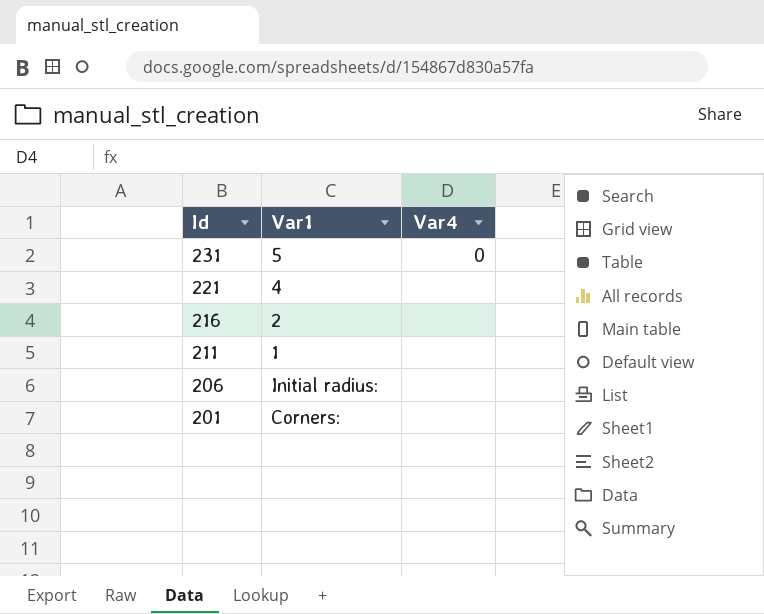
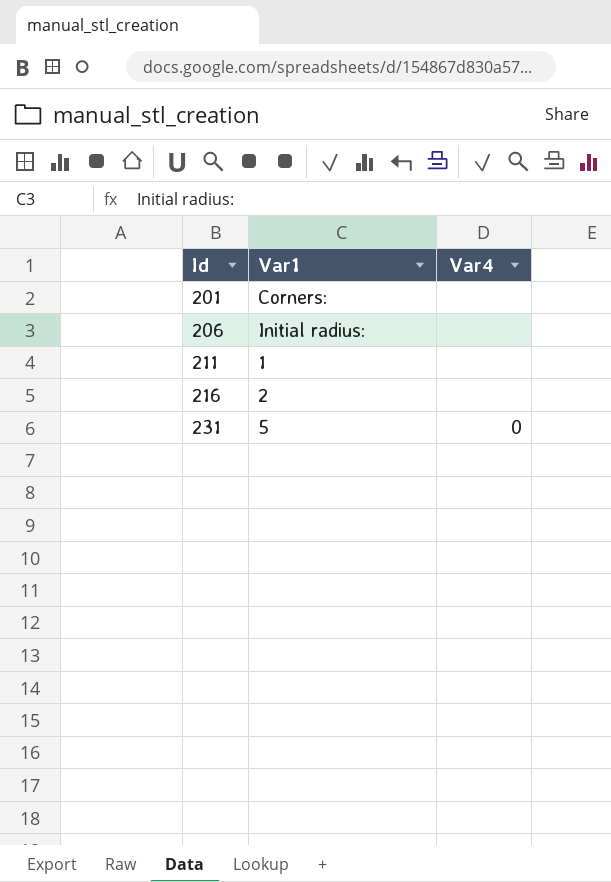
row order: Id descending -> Id ascending
row 221: 4 | none -> none

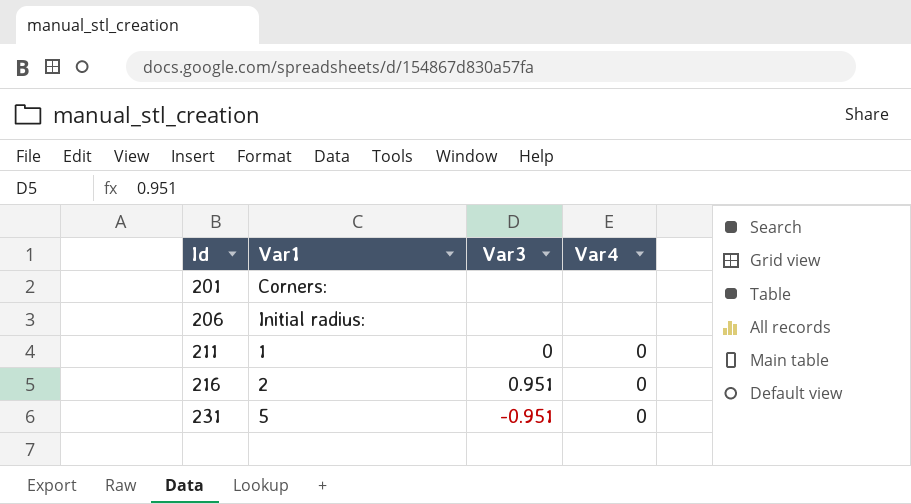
column Var3 | position: none -> 3
211 | Var4: none -> 0
216 | Var4: none -> 0

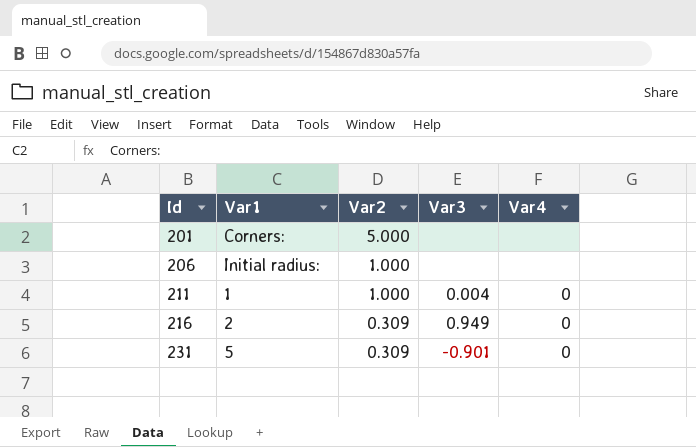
column Var2 | position: none -> 3
211 | Var3: 0 -> 0.004
216 | Var3: 0.951 -> 0.949
231 | Var3: -0.951 -> -0.901

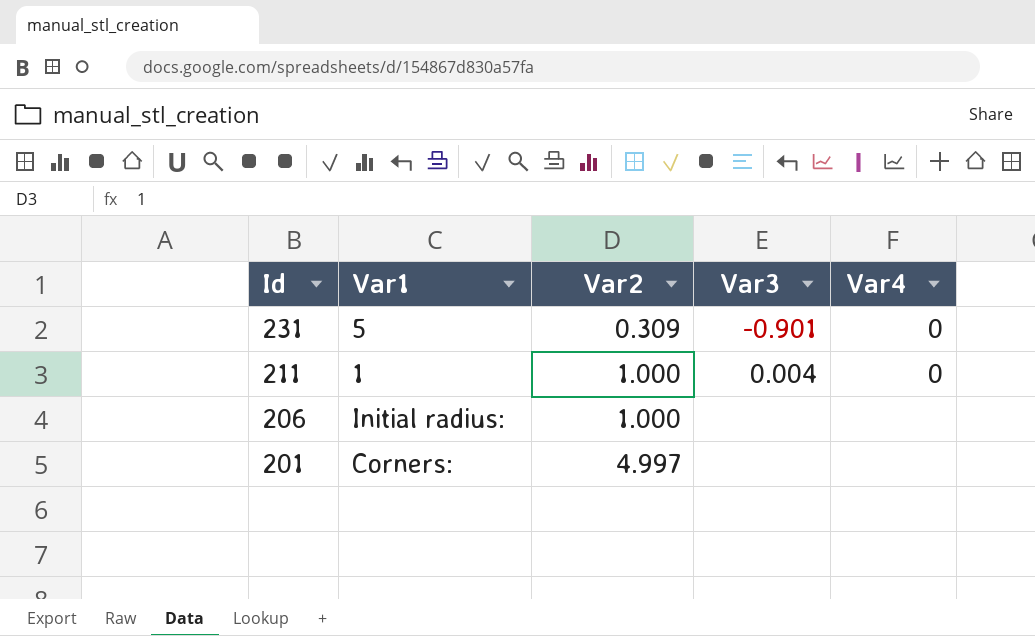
row order: Id ascending -> Id descending
row 216: 2 | 0.309 | 0.949 | 0 -> none
201 | Var2: 5.000 -> 4.997

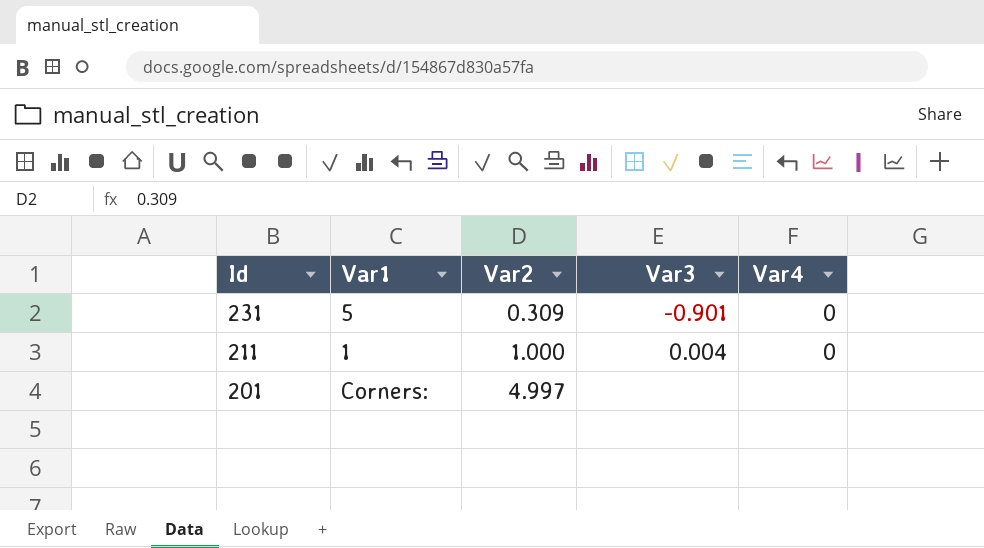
row 206: Initial radius: | 1.000 | none | none -> none

